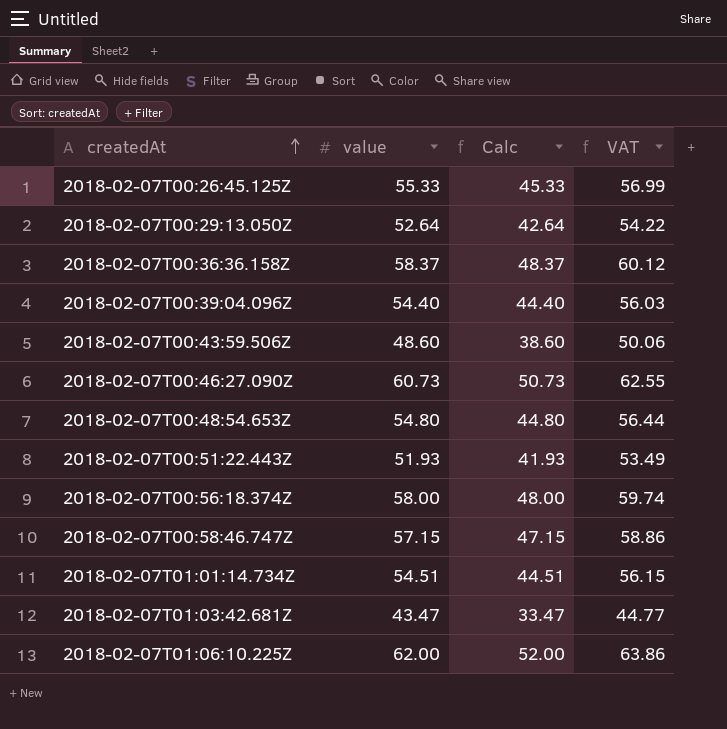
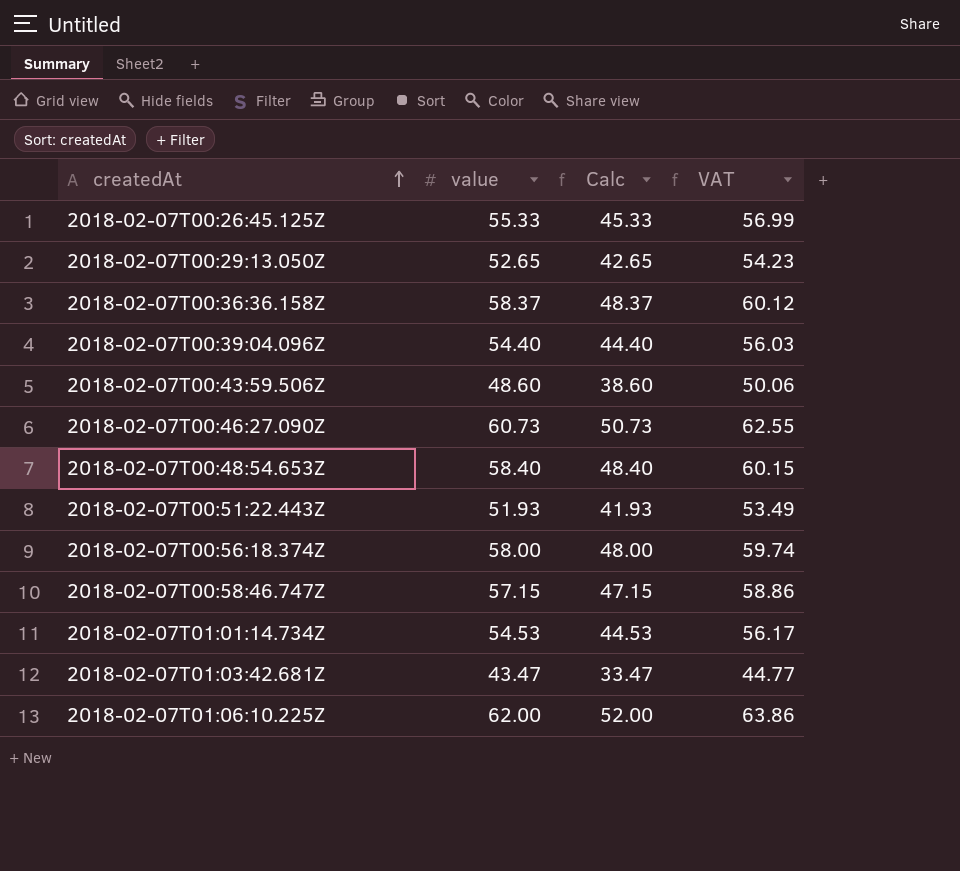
2018-02-07T00:29:13.050Z | value: 52.64 -> 52.65
2018-02-07T00:29:13.050Z | Calc: 42.64 -> 42.65
2018-02-07T00:29:13.050Z | VAT: 54.22 -> 54.23
2018-02-07T00:48:54.653Z | value: 54.80 -> 58.40
2018-02-07T00:48:54.653Z | Calc: 44.80 -> 48.40
2018-02-07T00:48:54.653Z | VAT: 56.44 -> 60.15
2018-02-07T01:01:14.734Z | value: 54.51 -> 54.53
2018-02-07T01:01:14.734Z | Calc: 44.51 -> 44.53
2018-02-07T01:01:14.734Z | VAT: 56.15 -> 56.17

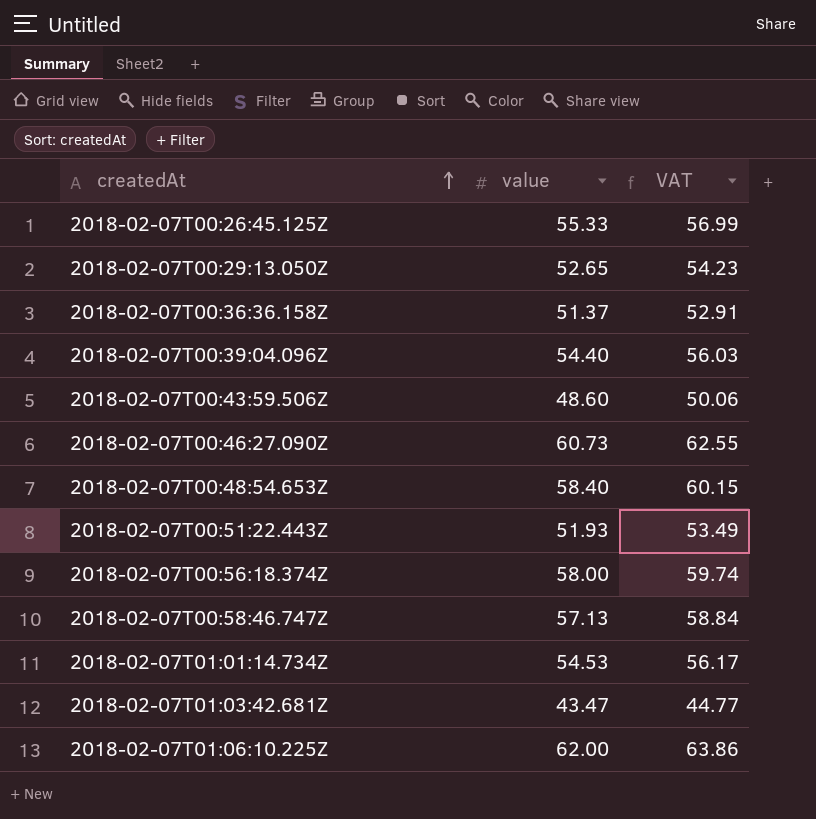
column Calc | formula: [value] - 10 -> none
2018-02-07T00:36:36.158Z | value: 58.37 -> 51.37
2018-02-07T00:36:36.158Z | VAT: 60.12 -> 52.91
2018-02-07T00:58:46.747Z | value: 57.15 -> 57.13
2018-02-07T00:58:46.747Z | VAT: 58.86 -> 58.84

